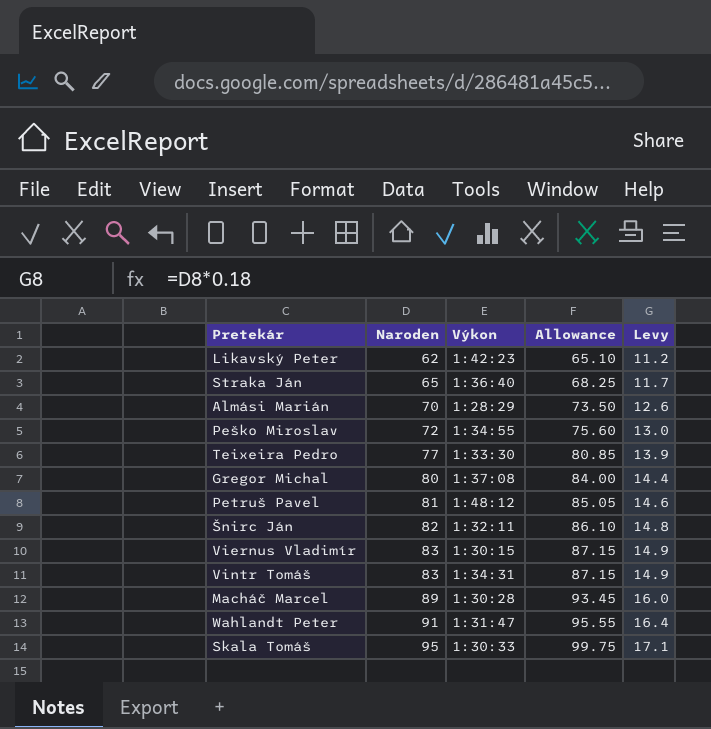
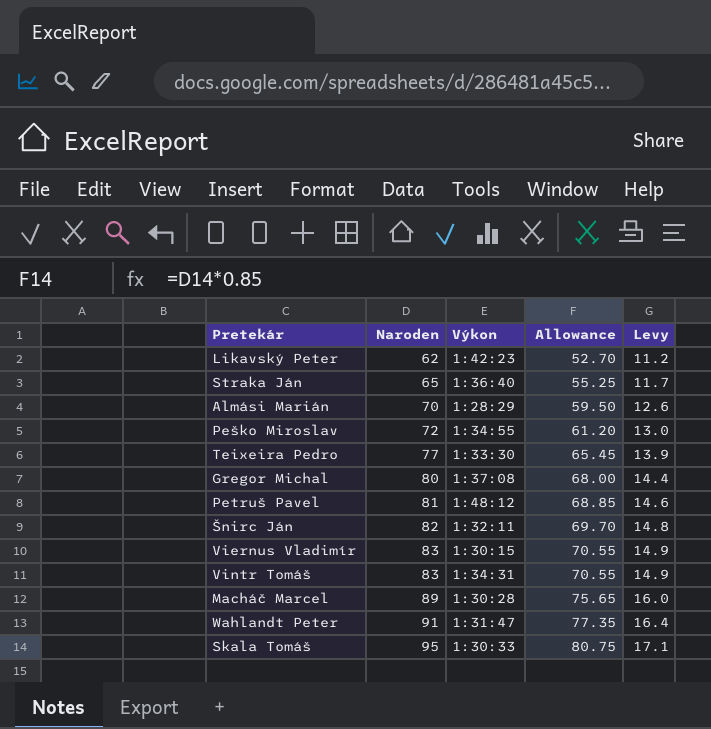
column Allowance | formula: [Naroden] * 1.05 -> [Naroden] * 0.85

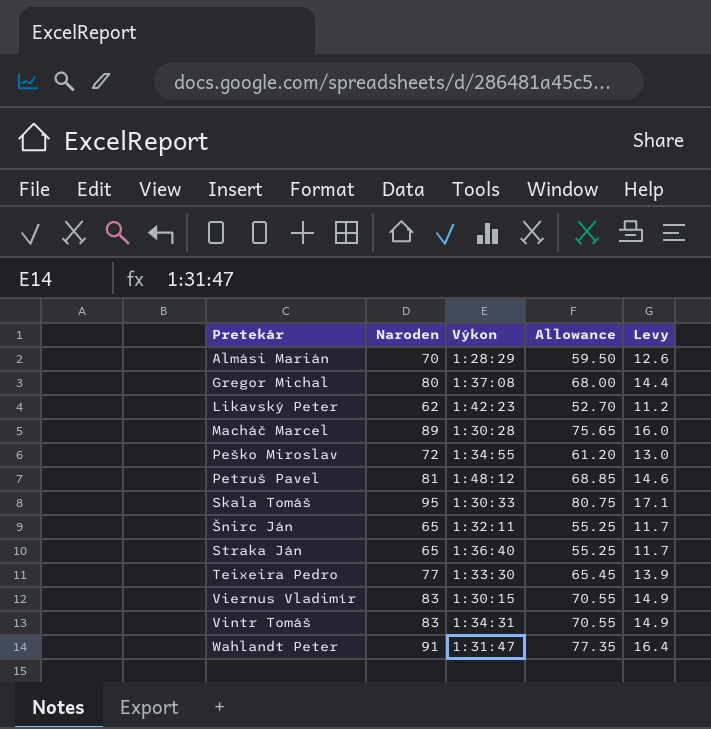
row order: Naroden ascending -> Pretekár ascending
Šnirc Ján | Naroden: 82 -> 65
Šnirc Ján | Allowance: 69.70 -> 55.25
Šnirc Ján | Levy: 14.8 -> 11.7

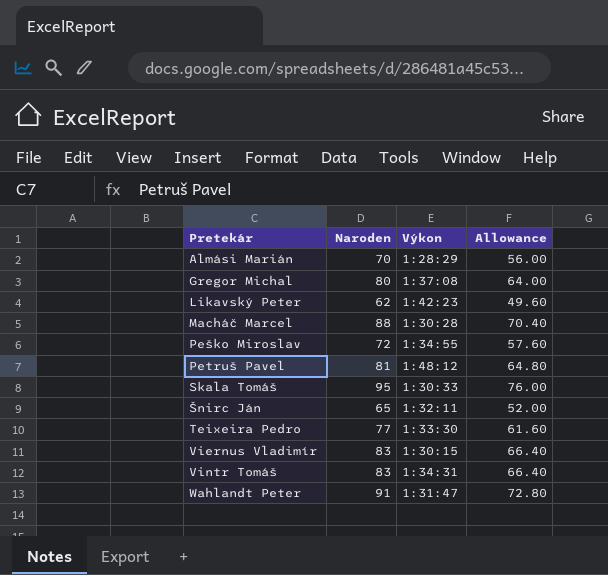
column Levy | formula: [Naroden] * 0.18 -> none
column Allowance | formula: [Naroden] * 0.85 -> [Naroden] * 0.8
row Straka Ján: 65 | 1:36:40 | 55.25 | 11.7 -> none
Macháč Marcel | Naroden: 89 -> 88

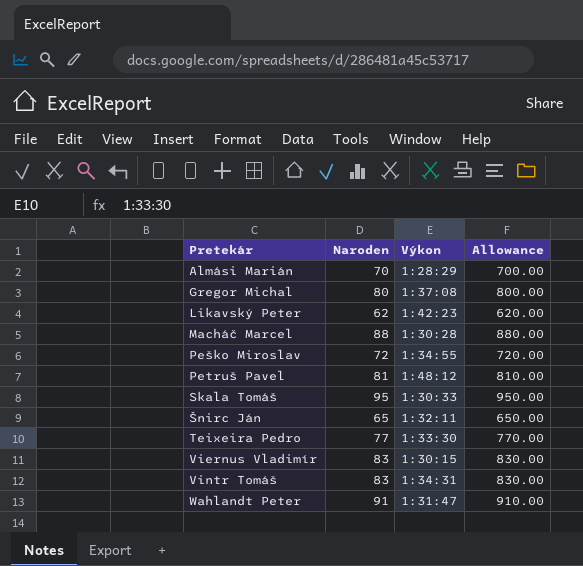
column Allowance | formula: [Naroden] * 0.8 -> [Naroden] * 10

